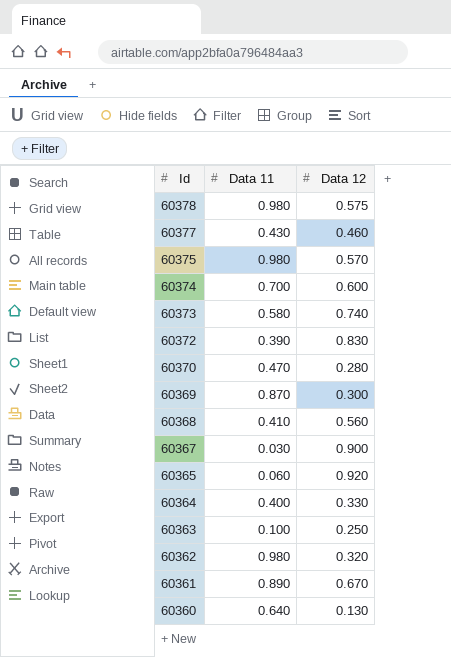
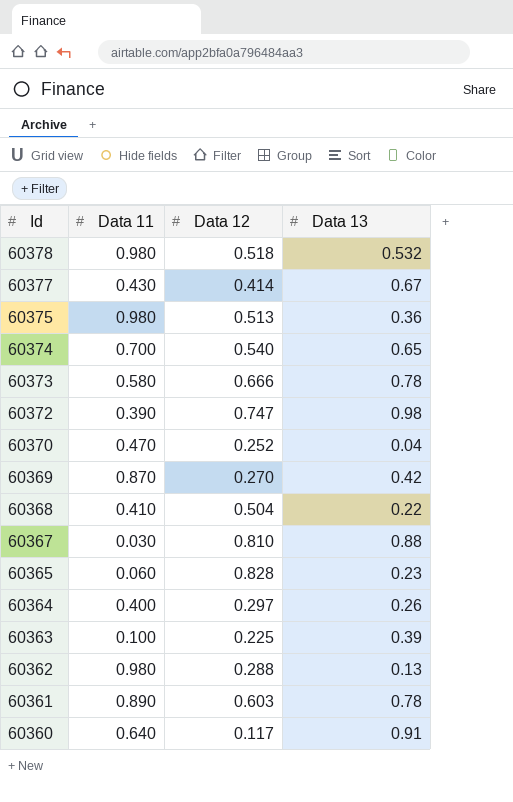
column Data 13 | position: none -> 4
60378 | Data 12: 0.575 -> 0.518
60377 | Data 12: 0.460 -> 0.414
60375 | Data 12: 0.570 -> 0.513
60374 | Data 12: 0.600 -> 0.540
60373 | Data 12: 0.740 -> 0.666
60372 | Data 12: 0.830 -> 0.747
60370 | Data 12: 0.280 -> 0.252
60369 | Data 12: 0.300 -> 0.270
60368 | Data 12: 0.560 -> 0.504
60367 | Data 12: 0.900 -> 0.810
60365 | Data 12: 0.920 -> 0.828
60364 | Data 12: 0.330 -> 0.297
60363 | Data 12: 0.250 -> 0.225
60362 | Data 12: 0.320 -> 0.288
60361 | Data 12: 0.670 -> 0.603
60360 | Data 12: 0.130 -> 0.117

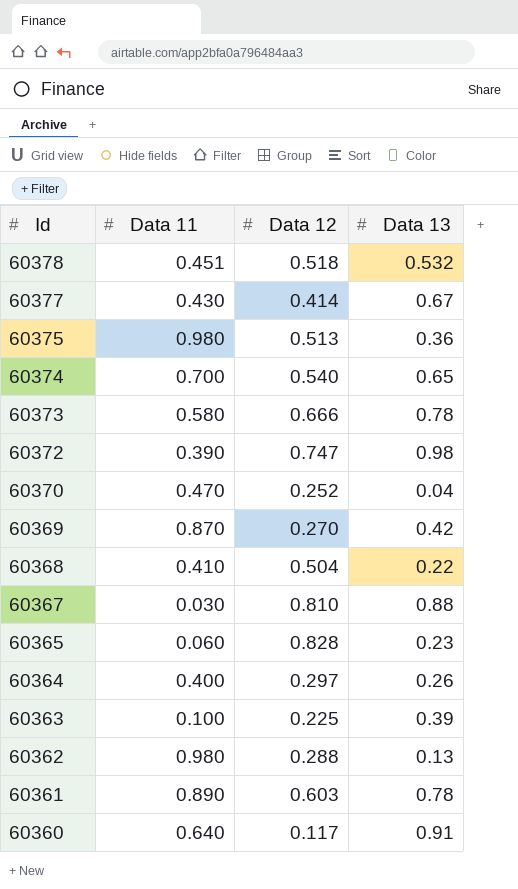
60378 | Data 11: 0.980 -> 0.451

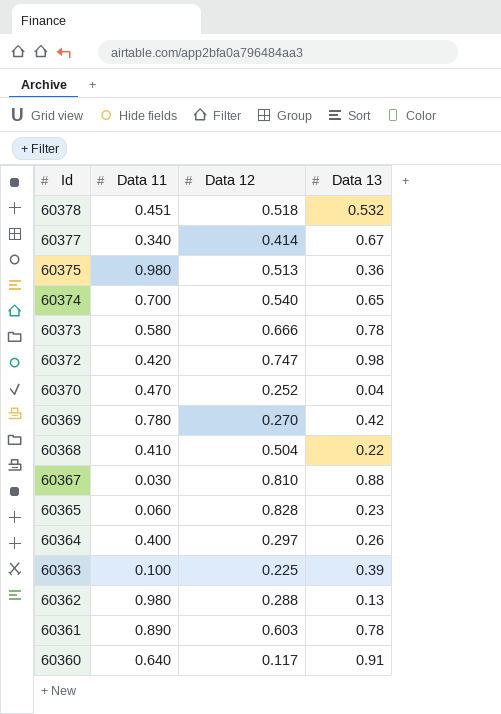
60377 | Data 11: 0.430 -> 0.340
60372 | Data 11: 0.390 -> 0.420
60369 | Data 11: 0.870 -> 0.780

